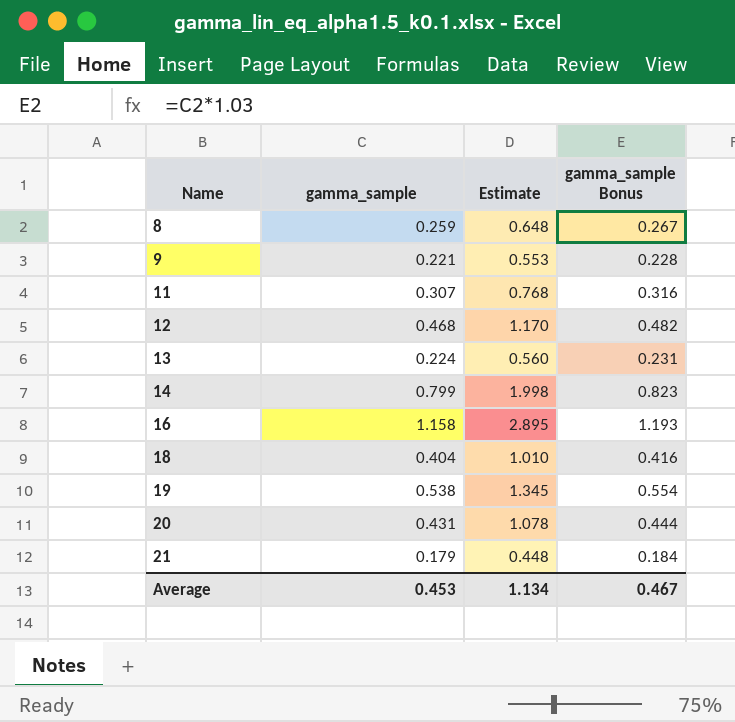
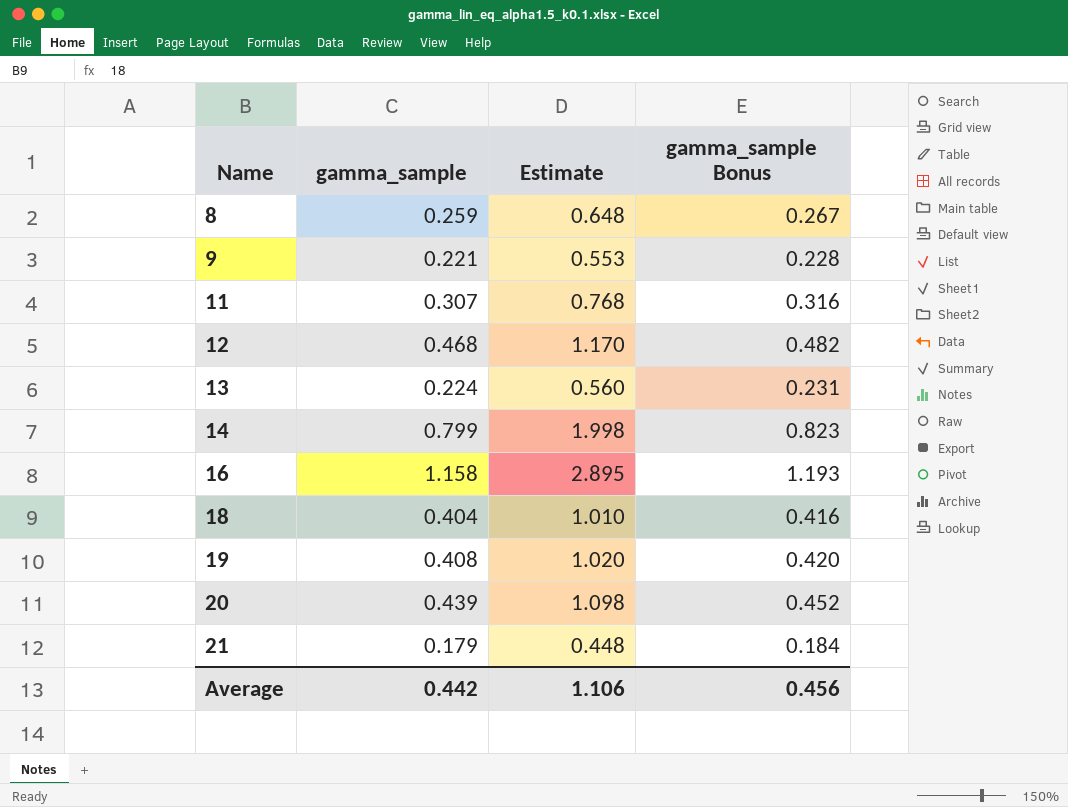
19 | gamma_sample: 0.538 -> 0.408
19 | Estimate: 1.345 -> 1.020
19 | gamma_sample Bonus: 0.554 -> 0.420
20 | gamma_sample: 0.431 -> 0.439
20 | Estimate: 1.078 -> 1.098
20 | gamma_sample Bonus: 0.444 -> 0.452
Average | gamma_sample: 0.453 -> 0.442
Average | Estimate: 1.134 -> 1.106
Average | gamma_sample Bonus: 0.467 -> 0.456

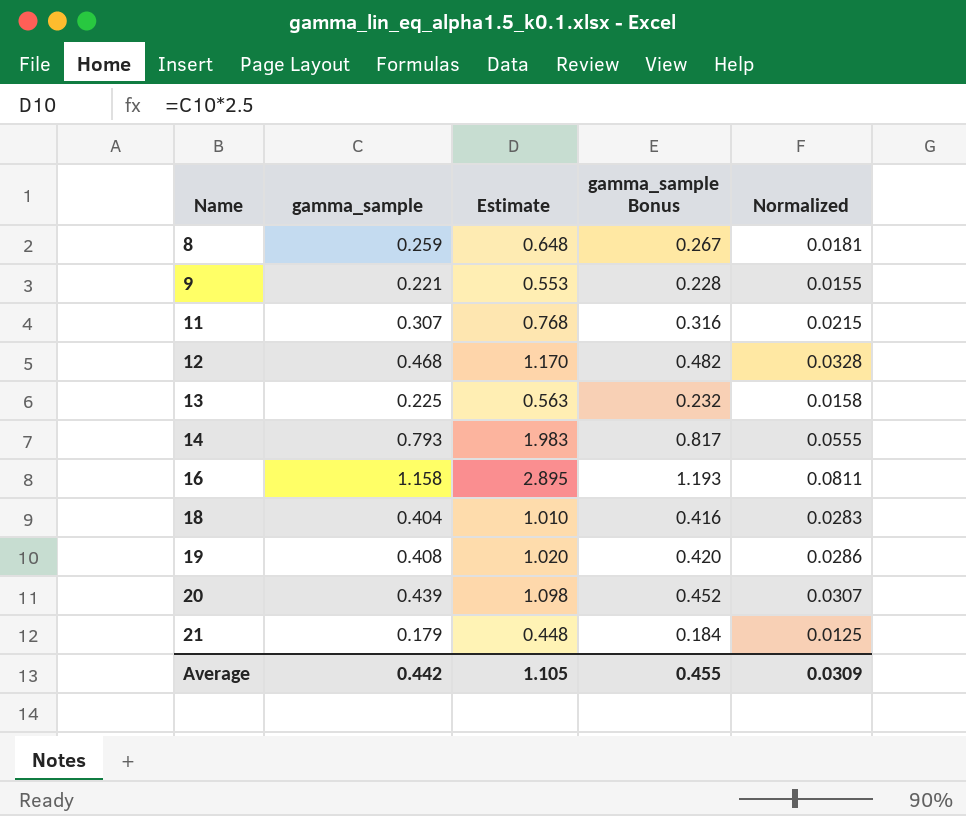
column Normalized | formula: none -> [gamma_sample] * 0.07
13 | gamma_sample: 0.224 -> 0.225
13 | Estimate: 0.560 -> 0.563
13 | gamma_sample Bonus: 0.231 -> 0.232
14 | gamma_sample: 0.799 -> 0.793
14 | Estimate: 1.998 -> 1.983
14 | gamma_sample Bonus: 0.823 -> 0.817
Average | Estimate: 1.106 -> 1.105
Average | gamma_sample Bonus: 0.456 -> 0.455

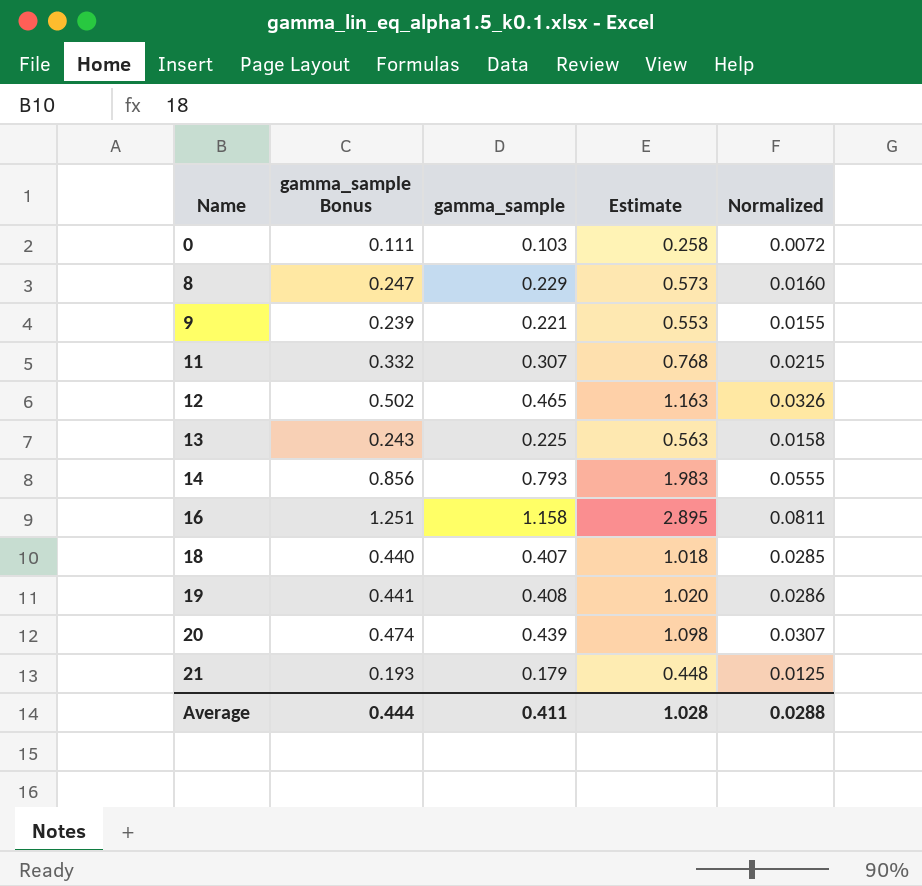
column gamma_sample Bonus | formula: [gamma_sample] * 1.03 -> [gamma_sample] * 1.08
column gamma_sample Bonus | position: 4 -> 2
row 0: none -> 0.111 | 0.103 | 0.258 | 0.0072
8 | gamma_sample: 0.259 -> 0.229
8 | Estimate: 0.648 -> 0.573
8 | Normalized: 0.0181 -> 0.0160
12 | gamma_sample: 0.468 -> 0.465
12 | Estimate: 1.170 -> 1.163
12 | Normalized: 0.0328 -> 0.0326
18 | gamma_sample: 0.404 -> 0.407
18 | Estimate: 1.010 -> 1.018
18 | Normalized: 0.0283 -> 0.0285
Average | gamma_sample Bonus: 0.455 -> 0.444
Average | gamma_sample: 0.442 -> 0.411
Average | Estimate: 1.105 -> 1.028
Average | Normalized: 0.0309 -> 0.0288

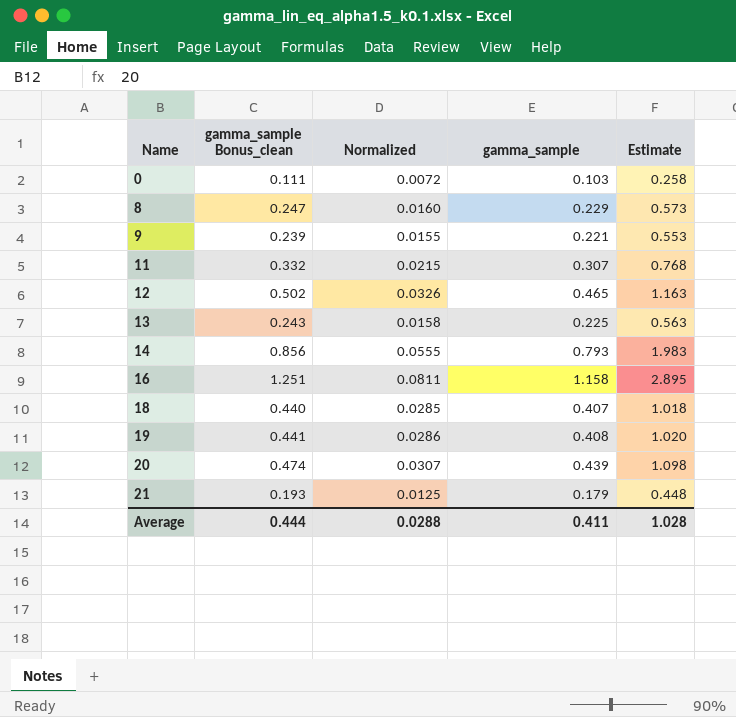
column name: gamma_sample Bonus -> gamma_sample Bonus_clean
column Normalized | position: 5 -> 3

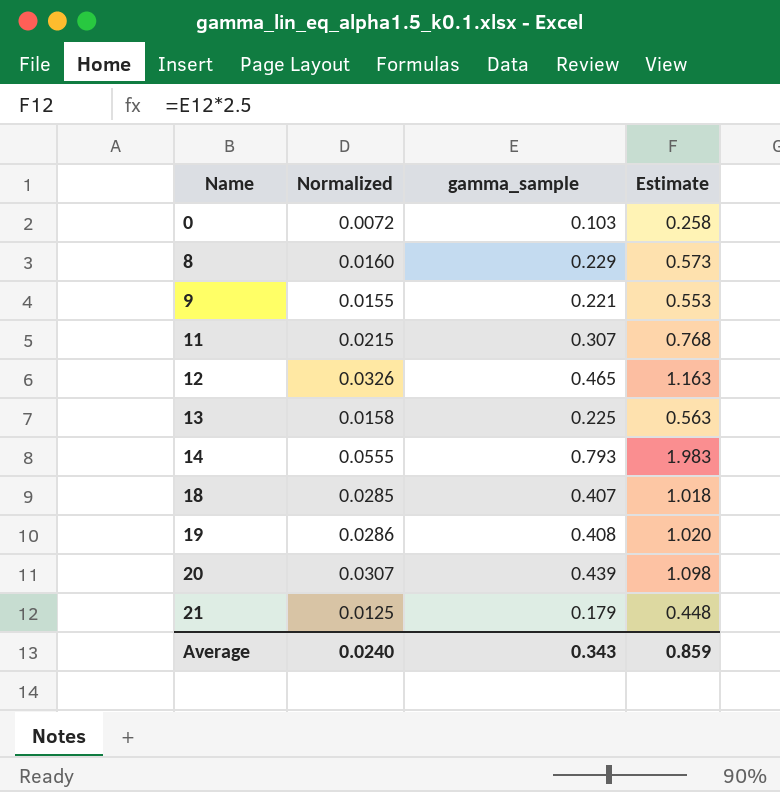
column gamma_sample Bonus_clean | formula: [gamma_sample] * 1.08 -> none
row 16: 1.251 | 0.0811 | 1.158 | 2.895 -> none
Average | Normalized: 0.0288 -> 0.0240
Average | gamma_sample: 0.411 -> 0.343
Average | Estimate: 1.028 -> 0.859

